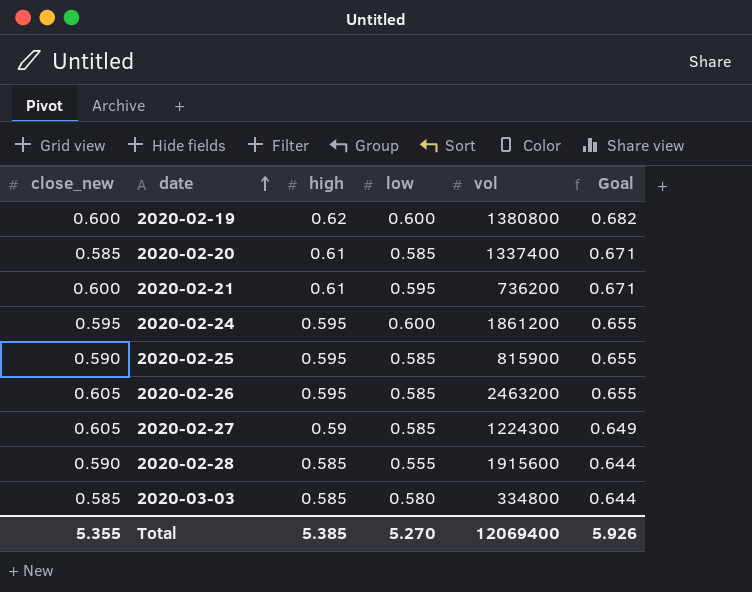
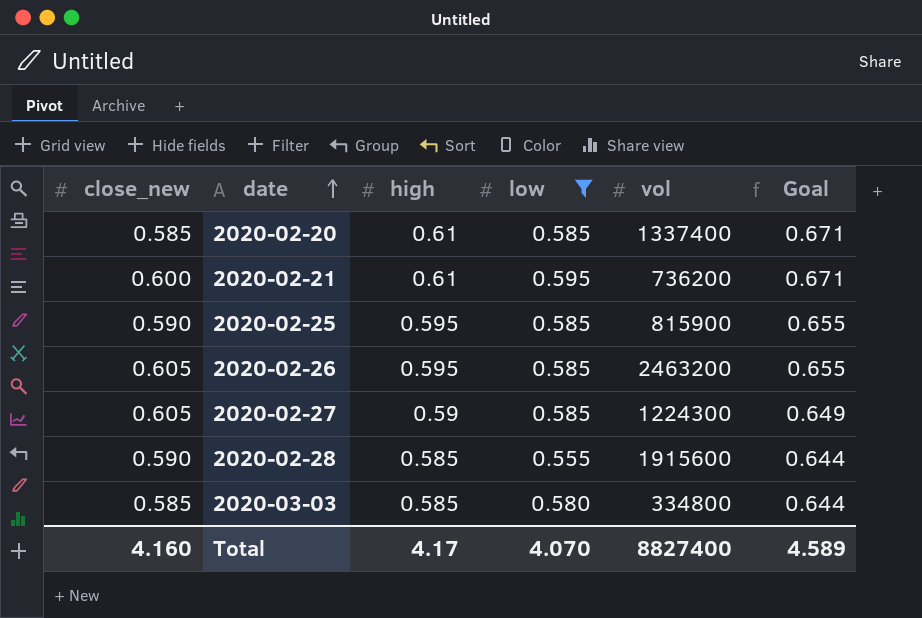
filter: none -> low != 0.600
Total | close_new: 5.355 -> 4.160
Total | high: 5.385 -> 4.17
Total | low: 5.270 -> 4.070
Total | vol: 12069400 -> 8827400
Total | Goal: 5.926 -> 4.589

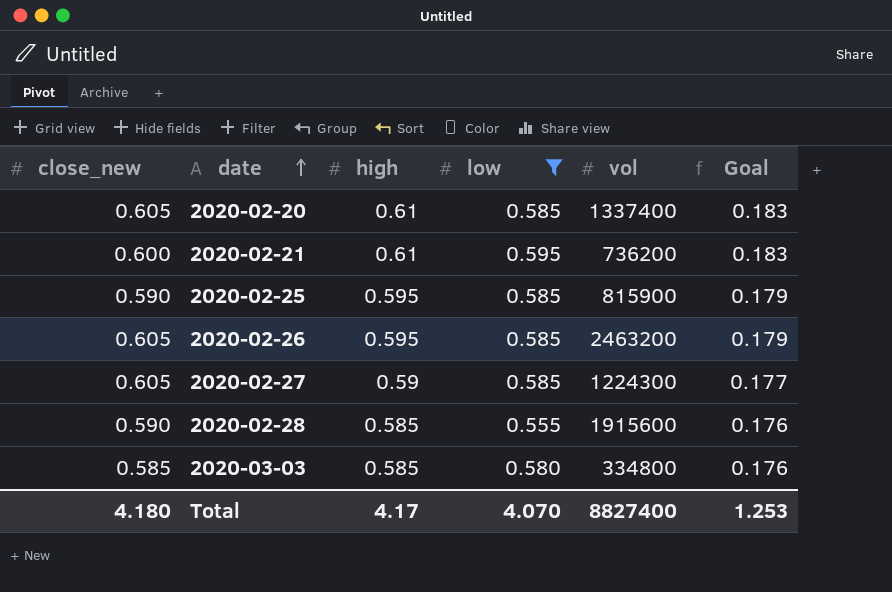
column Goal | formula: [high] * 1.1 -> [high] * 0.3
2020-02-20 | close_new: 0.585 -> 0.605
Total | close_new: 4.160 -> 4.180
Total | Goal: 4.589 -> 1.253

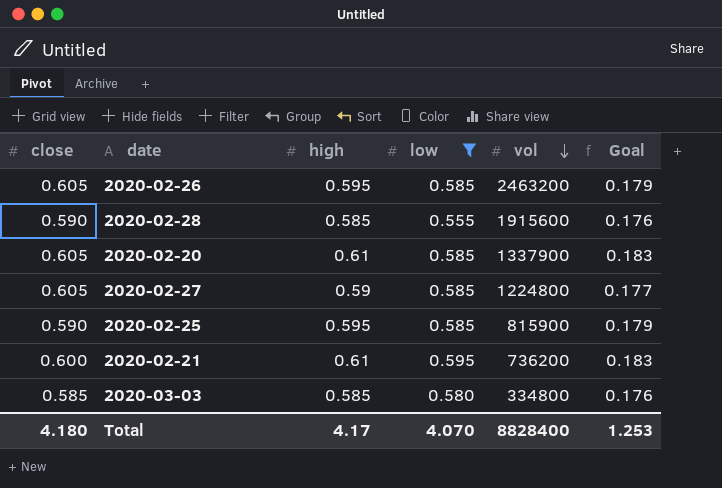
row order: date ascending -> vol descending
column name: close_new -> close
2020-02-20 | vol: 1337400 -> 1337900
2020-02-27 | vol: 1224300 -> 1224800
Total | vol: 8827400 -> 8828400

